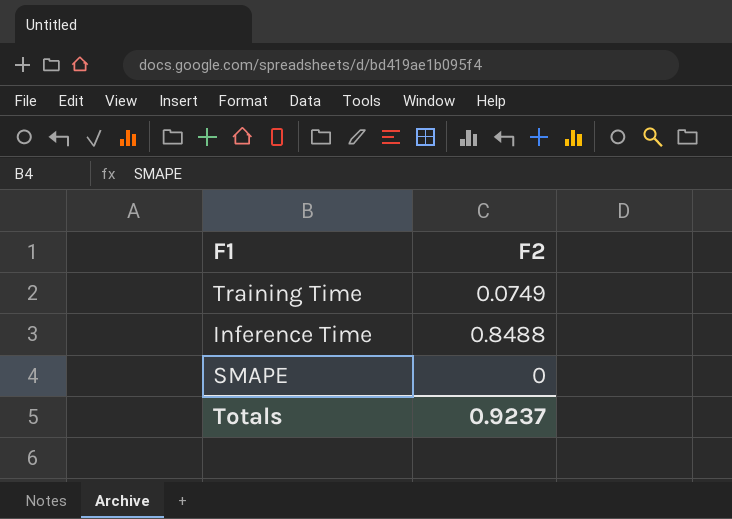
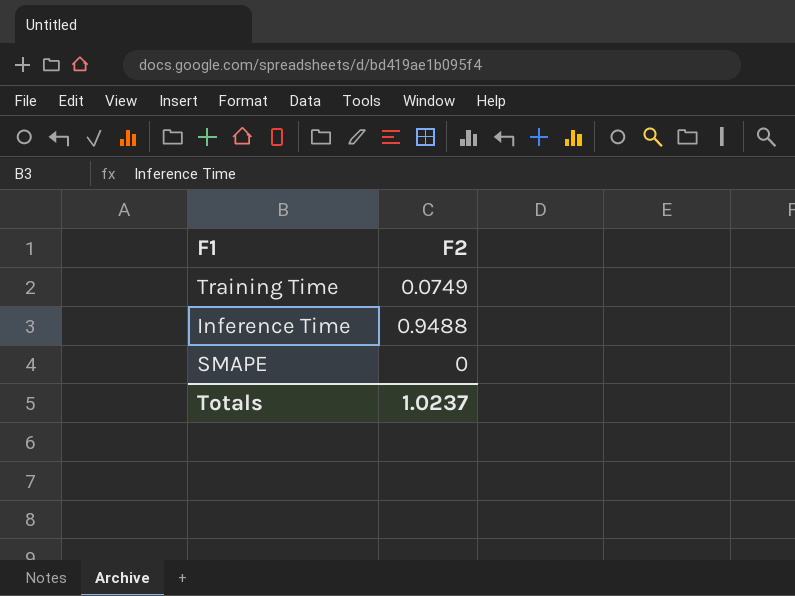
Inference Time | F2: 0.8488 -> 0.9488
Totals | F2: 0.9237 -> 1.0237

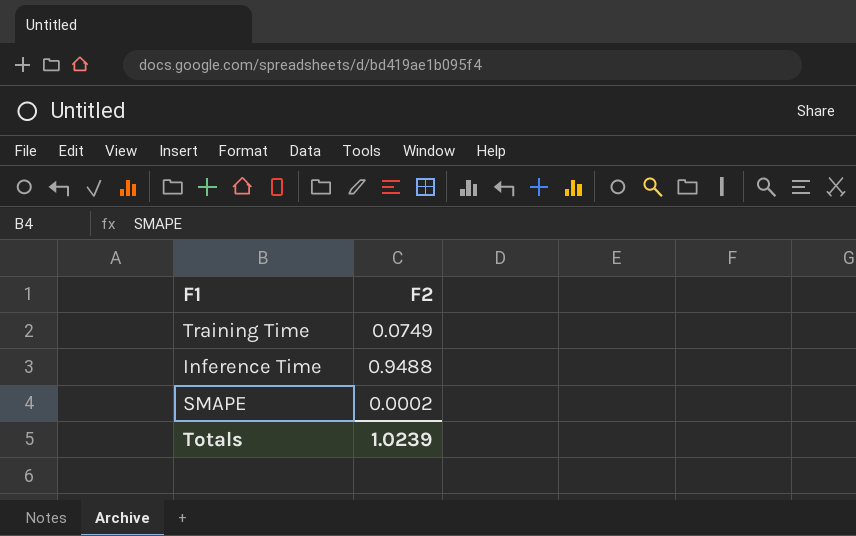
SMAPE | F2: 0 -> 0.0002
Totals | F2: 1.0237 -> 1.0239

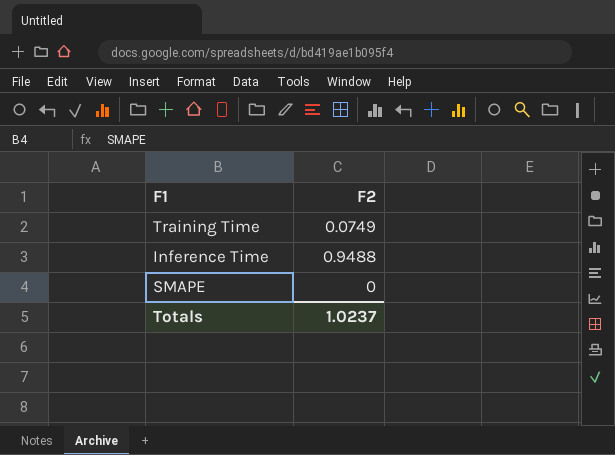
SMAPE | F2: 0.0002 -> 0
Totals | F2: 1.0239 -> 1.0237

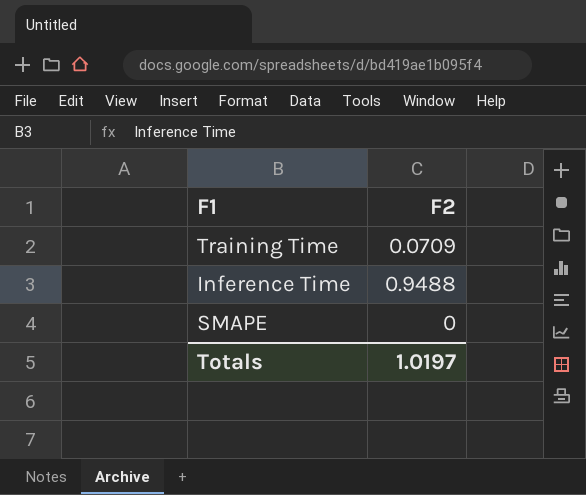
Training Time | F2: 0.0749 -> 0.0709
Totals | F2: 1.0237 -> 1.0197

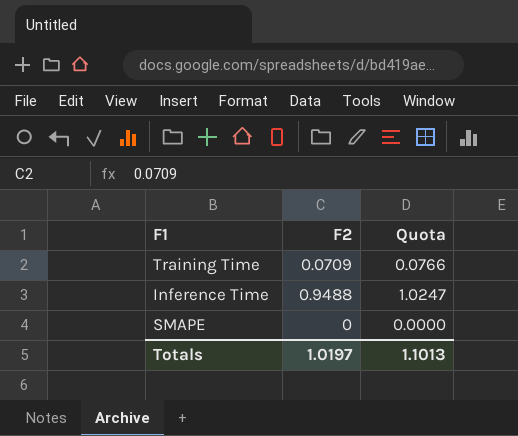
column Quota | formula: none -> [F2] * 1.08

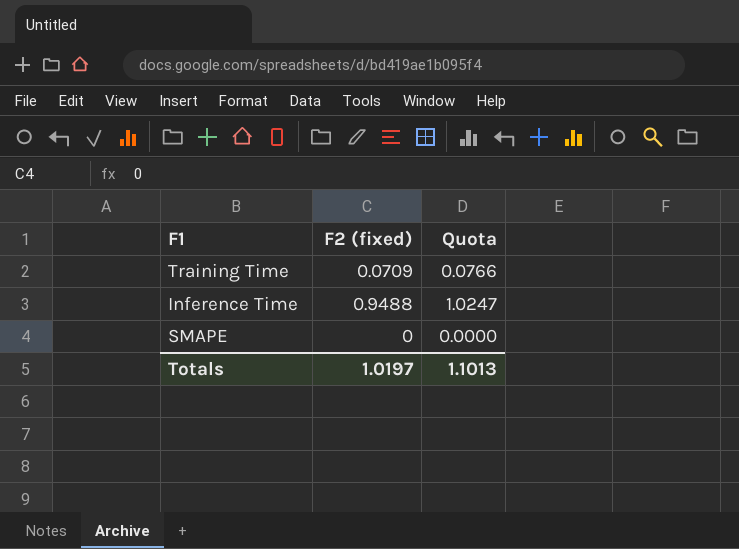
column name: F2 -> F2 (fixed)

